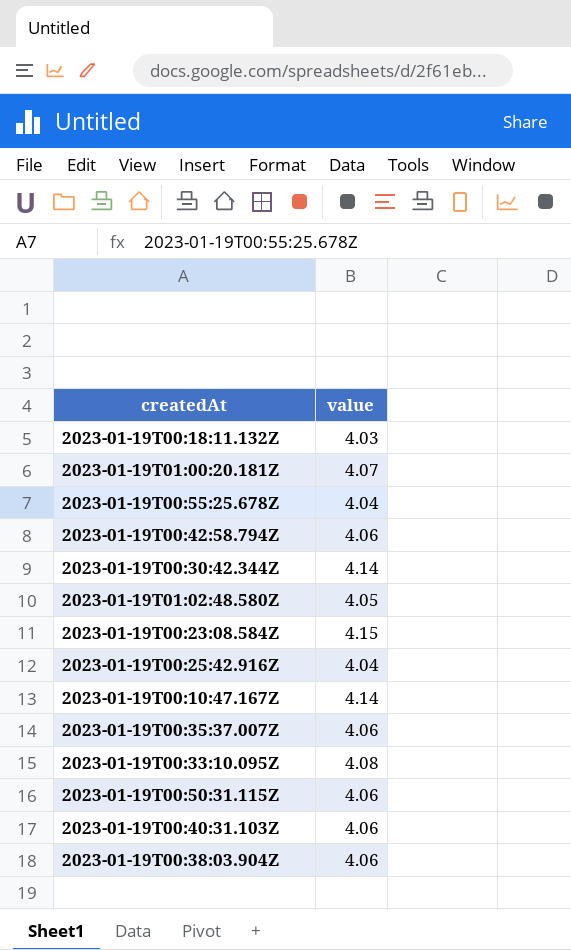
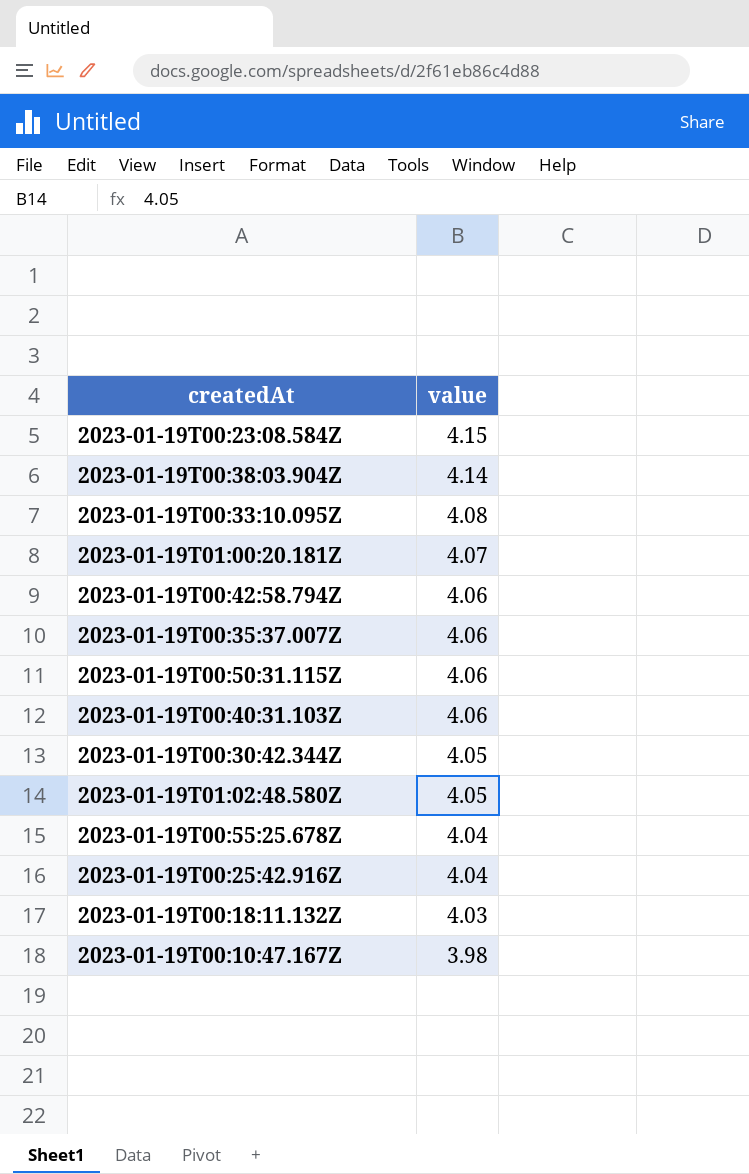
row order: none -> value descending
2023-01-19T00:38:03.904Z | value: 4.06 -> 4.14
2023-01-19T00:30:42.344Z | value: 4.14 -> 4.05
2023-01-19T00:10:47.167Z | value: 4.14 -> 3.98

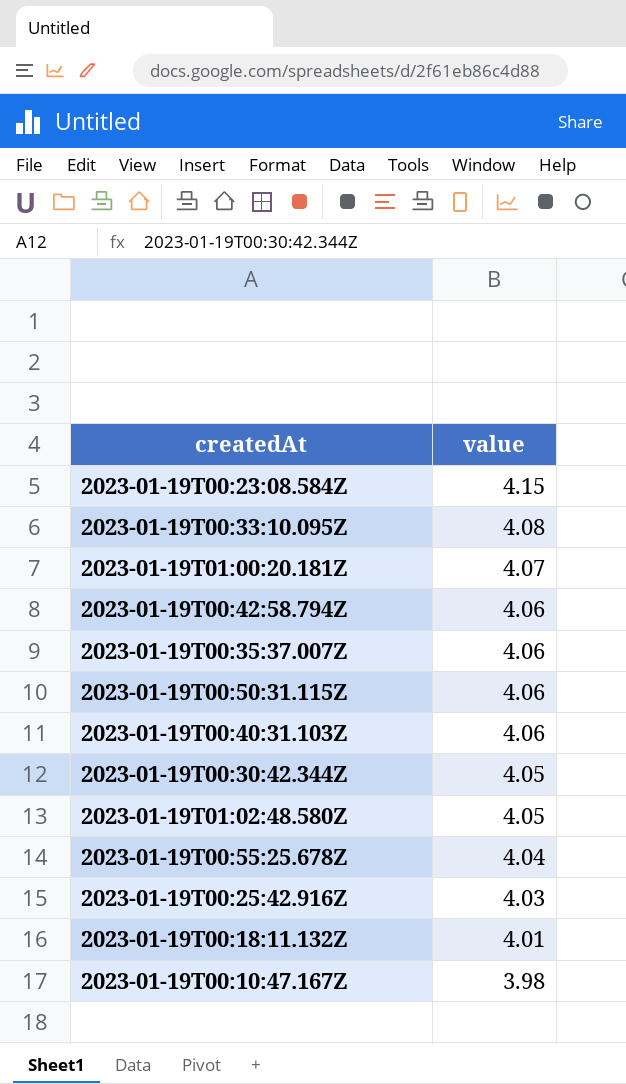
row 2023-01-19T00:38:03.904Z: 4.14 -> none
2023-01-19T00:25:42.916Z | value: 4.04 -> 4.03
2023-01-19T00:18:11.132Z | value: 4.03 -> 4.01

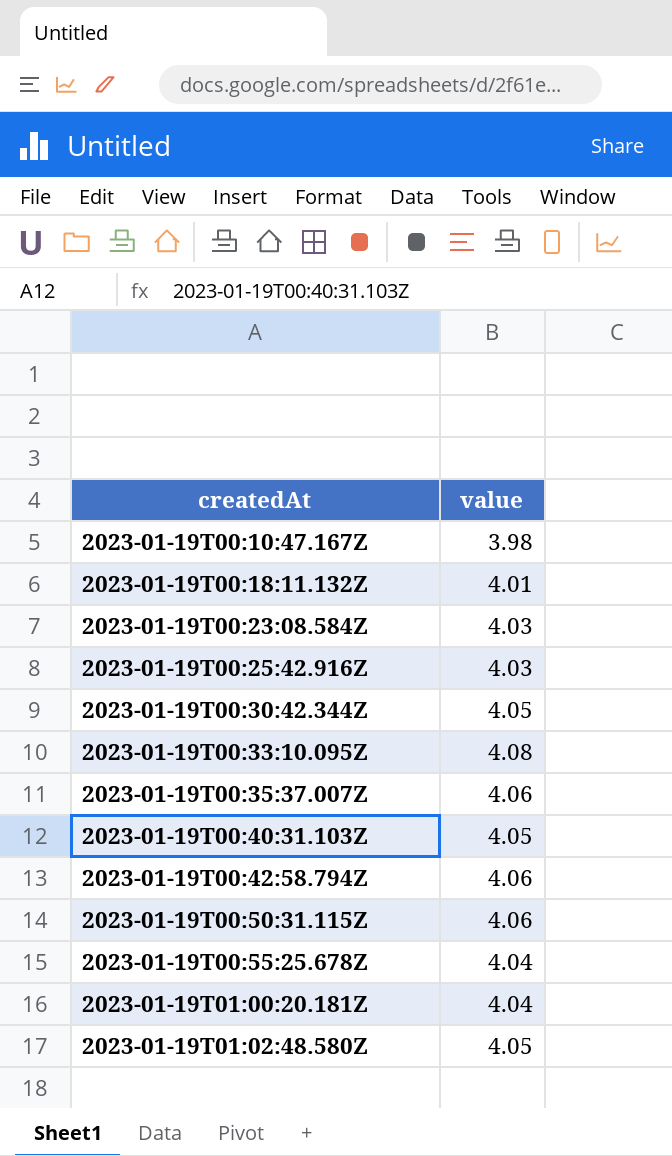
row order: value descending -> createdAt ascending
2023-01-19T00:23:08.584Z | value: 4.15 -> 4.03
2023-01-19T00:40:31.103Z | value: 4.06 -> 4.05
2023-01-19T01:00:20.181Z | value: 4.07 -> 4.04

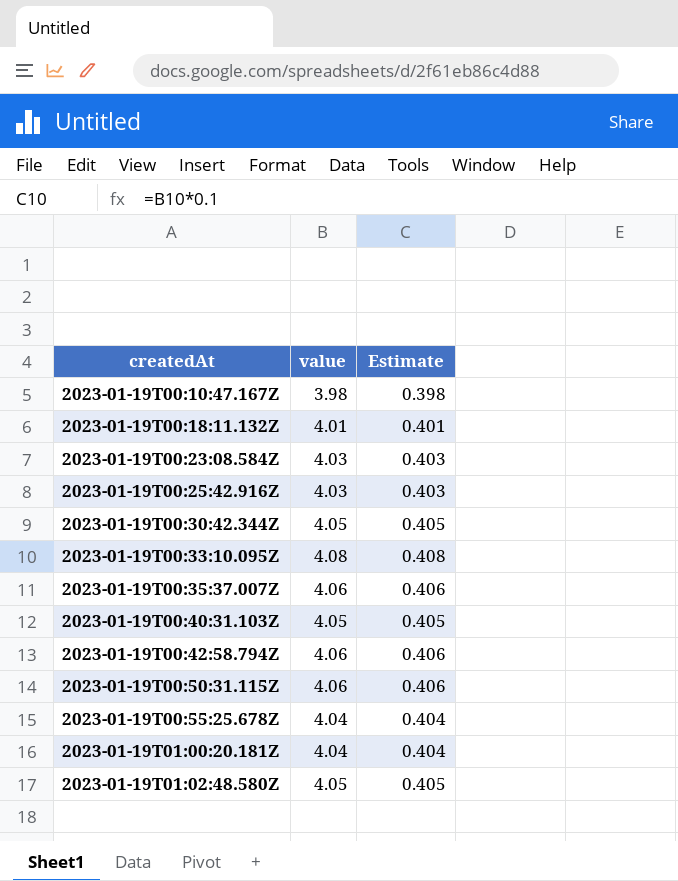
column Estimate | formula: none -> [value] * 0.1

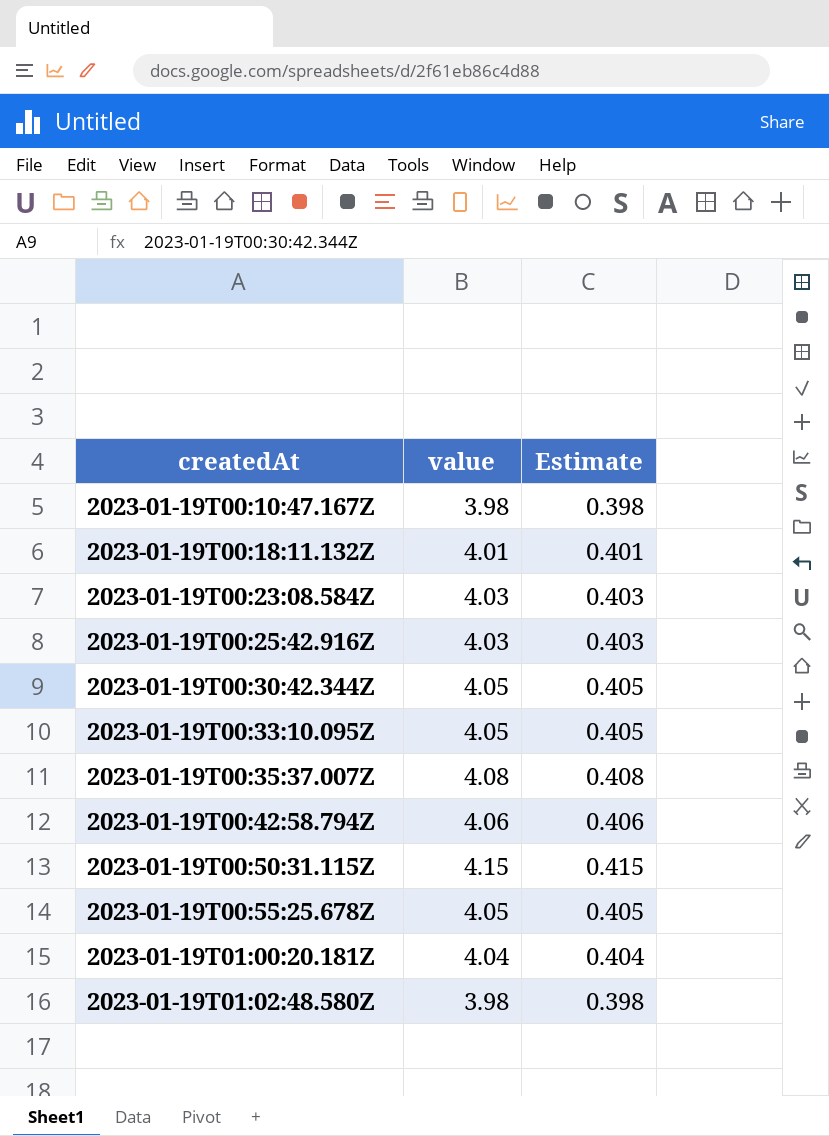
row 2023-01-19T00:40:31.103Z: 4.05 | 0.405 -> none
2023-01-19T00:33:10.095Z | value: 4.08 -> 4.05
2023-01-19T00:33:10.095Z | Estimate: 0.408 -> 0.405
2023-01-19T00:35:37.007Z | value: 4.06 -> 4.08
2023-01-19T00:35:37.007Z | Estimate: 0.406 -> 0.408
2023-01-19T00:50:31.115Z | value: 4.06 -> 4.15
2023-01-19T00:50:31.115Z | Estimate: 0.406 -> 0.415
2023-01-19T00:55:25.678Z | value: 4.04 -> 4.05
2023-01-19T00:55:25.678Z | Estimate: 0.404 -> 0.405
2023-01-19T01:02:48.580Z | value: 4.05 -> 3.98
2023-01-19T01:02:48.580Z | Estimate: 0.405 -> 0.398

